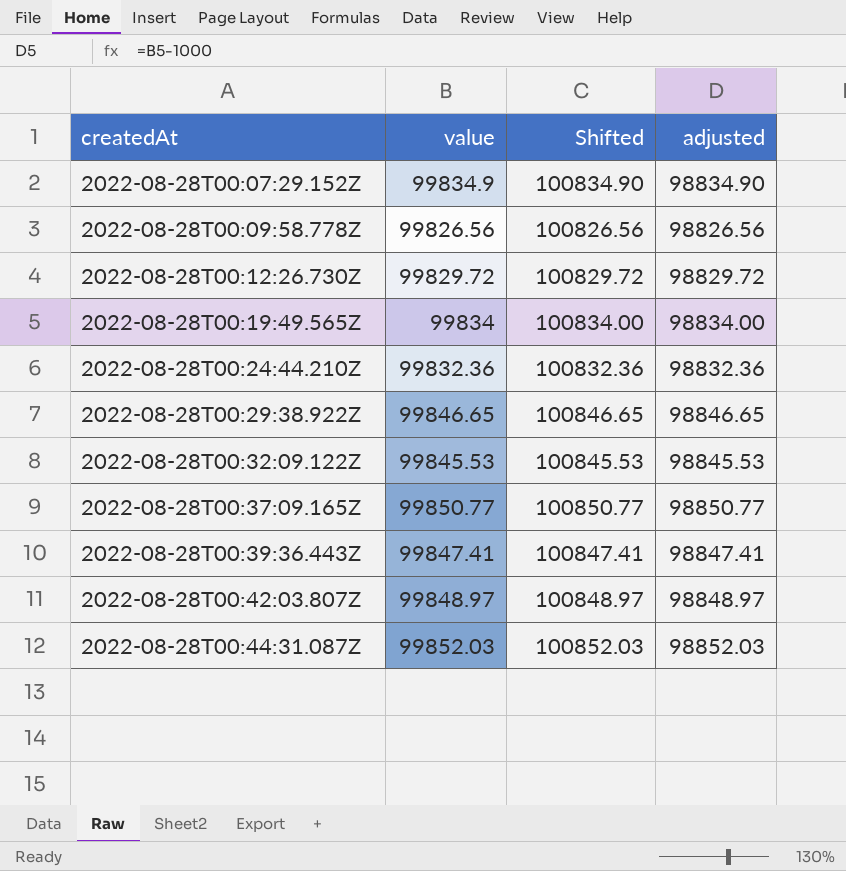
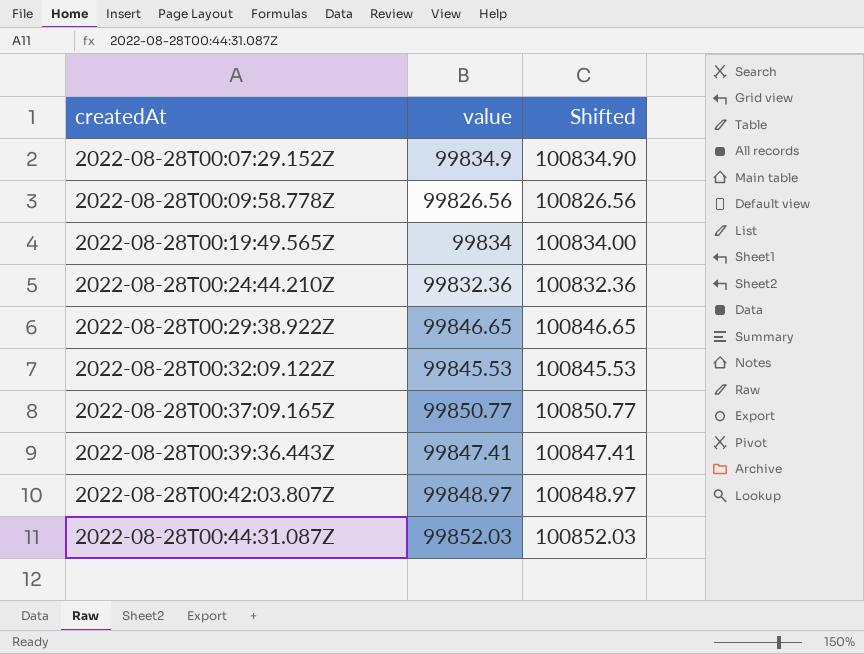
column adjusted | formula: [value] - 1000 -> none
row 2022-08-28T00:12:26.730Z: 99829.72 | 100829.72 | 98829.72 -> none

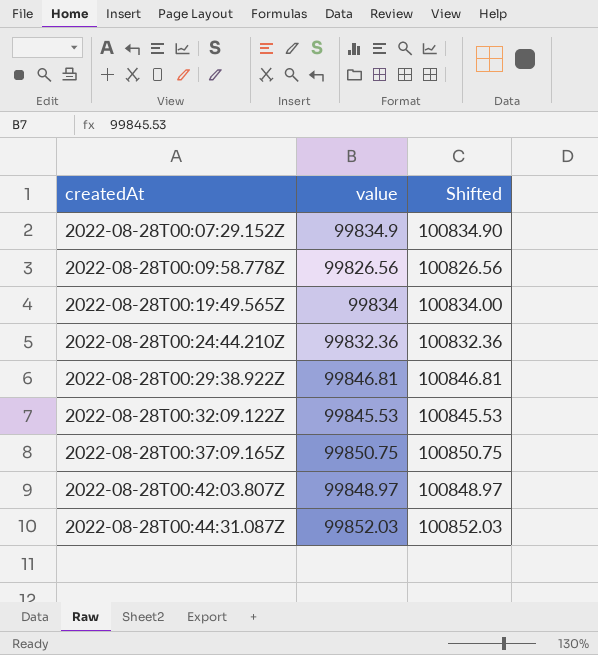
row 2022-08-28T00:39:36.443Z: 99847.41 | 100847.41 -> none
2022-08-28T00:29:38.922Z | value: 99846.65 -> 99846.81
2022-08-28T00:29:38.922Z | Shifted: 100846.65 -> 100846.81
2022-08-28T00:37:09.165Z | value: 99850.77 -> 99850.75
2022-08-28T00:37:09.165Z | Shifted: 100850.77 -> 100850.75

